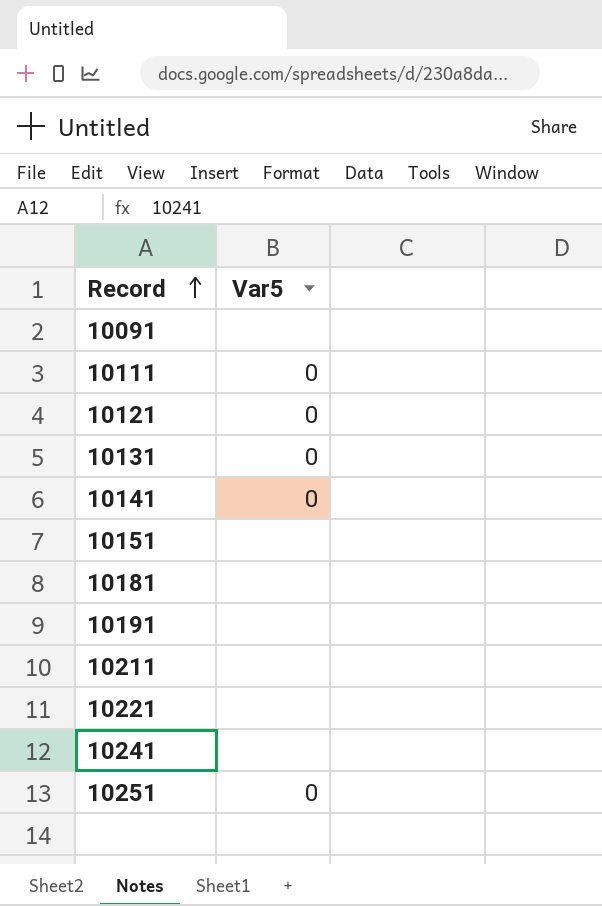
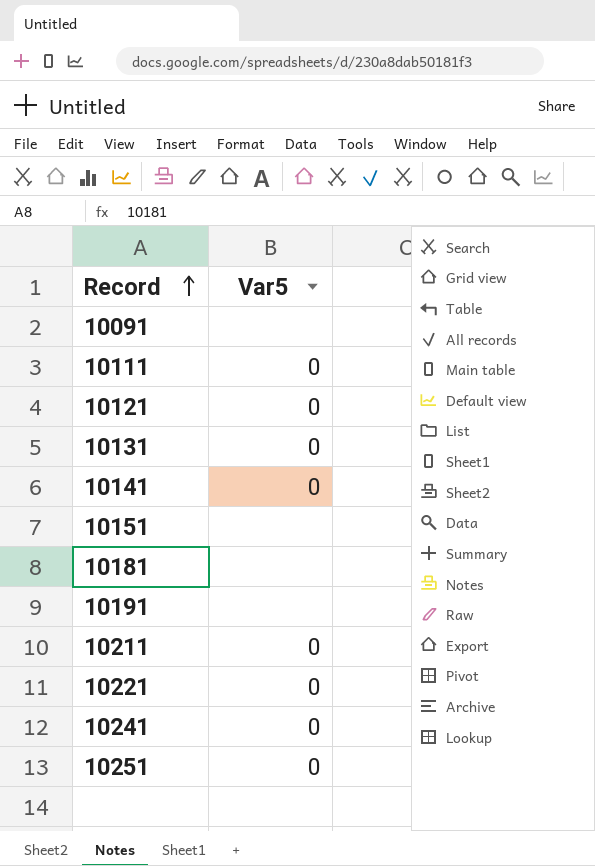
10211 | Var5: none -> 0
10221 | Var5: none -> 0
10241 | Var5: none -> 0

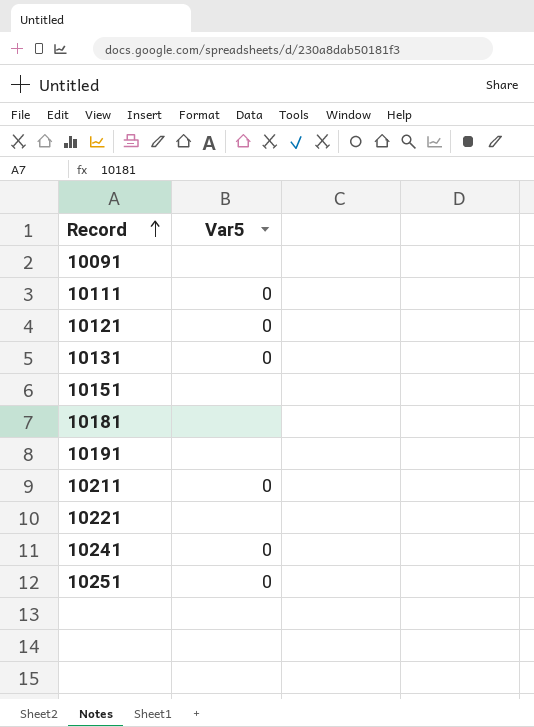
row 10141: 0 -> none
10221 | Var5: 0 -> none

